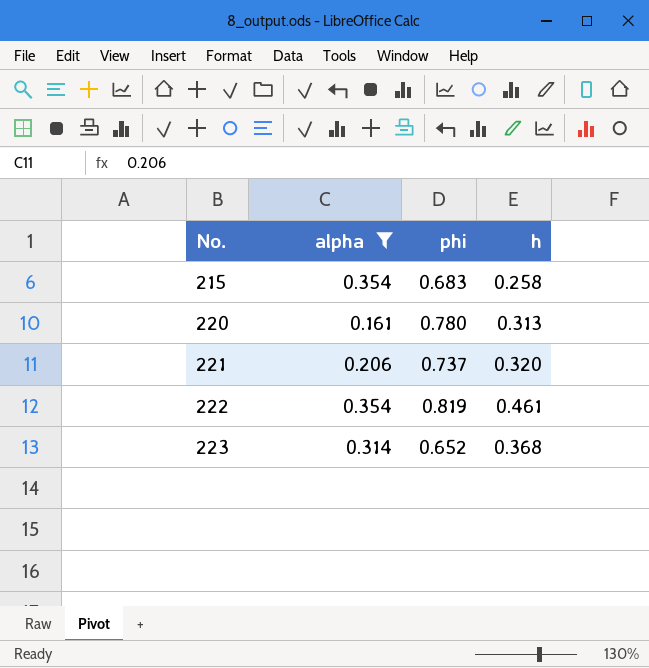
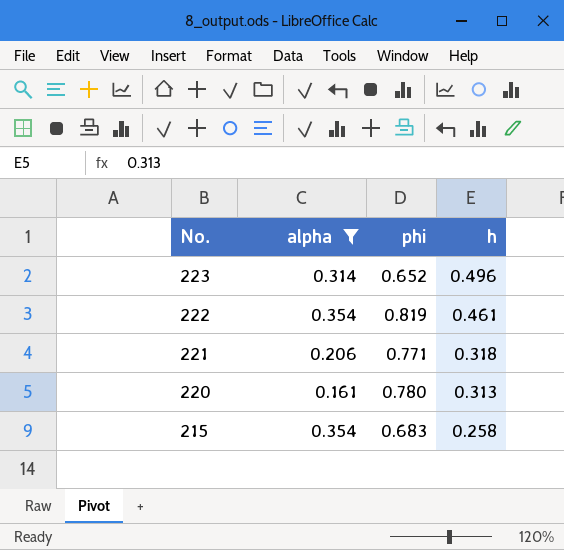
row order: No. ascending -> No. descending
223 | h: 0.368 -> 0.496
221 | phi: 0.737 -> 0.771
221 | h: 0.320 -> 0.318

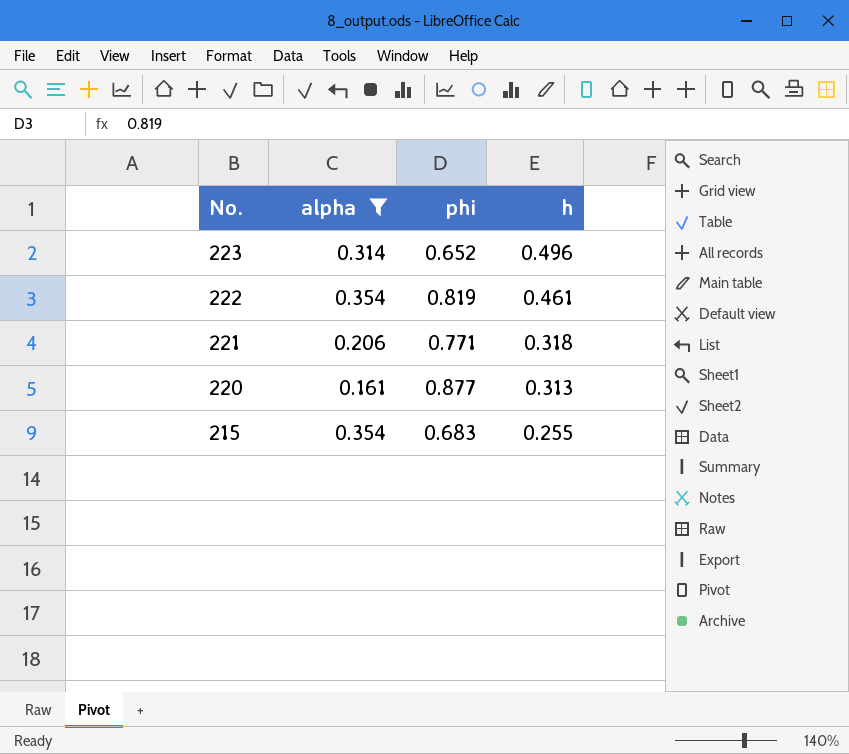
220 | phi: 0.780 -> 0.877
215 | h: 0.258 -> 0.255

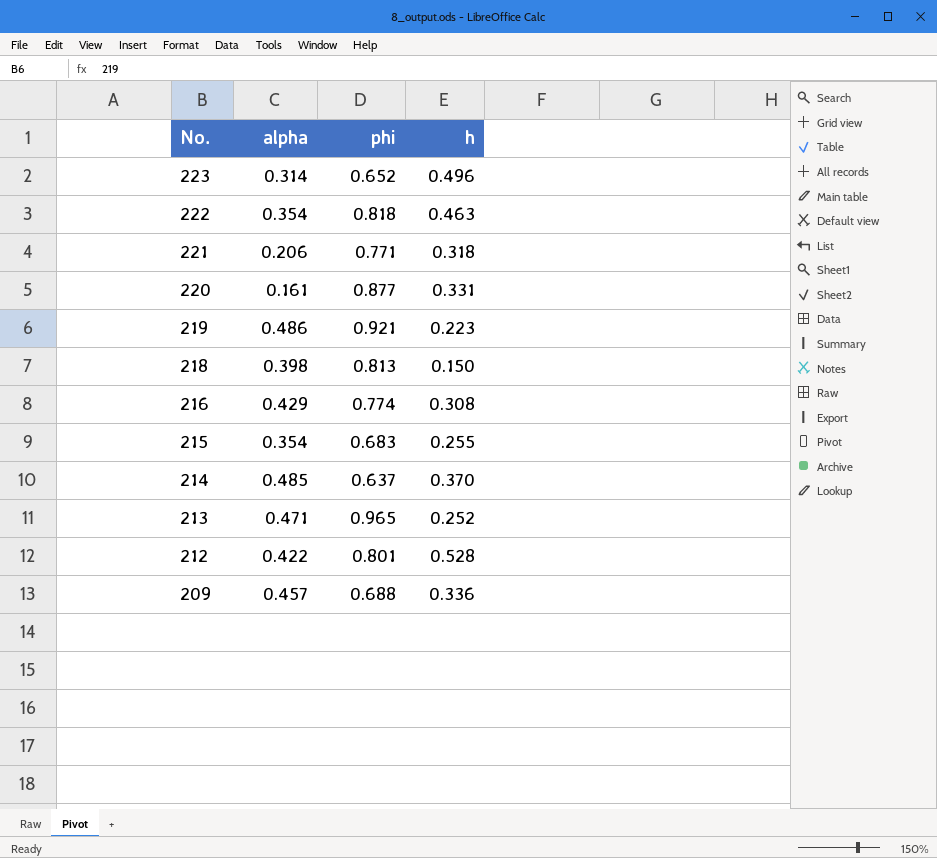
filter: alpha <= 0.354 -> none
222 | phi: 0.819 -> 0.818
222 | h: 0.461 -> 0.463
220 | h: 0.313 -> 0.331

